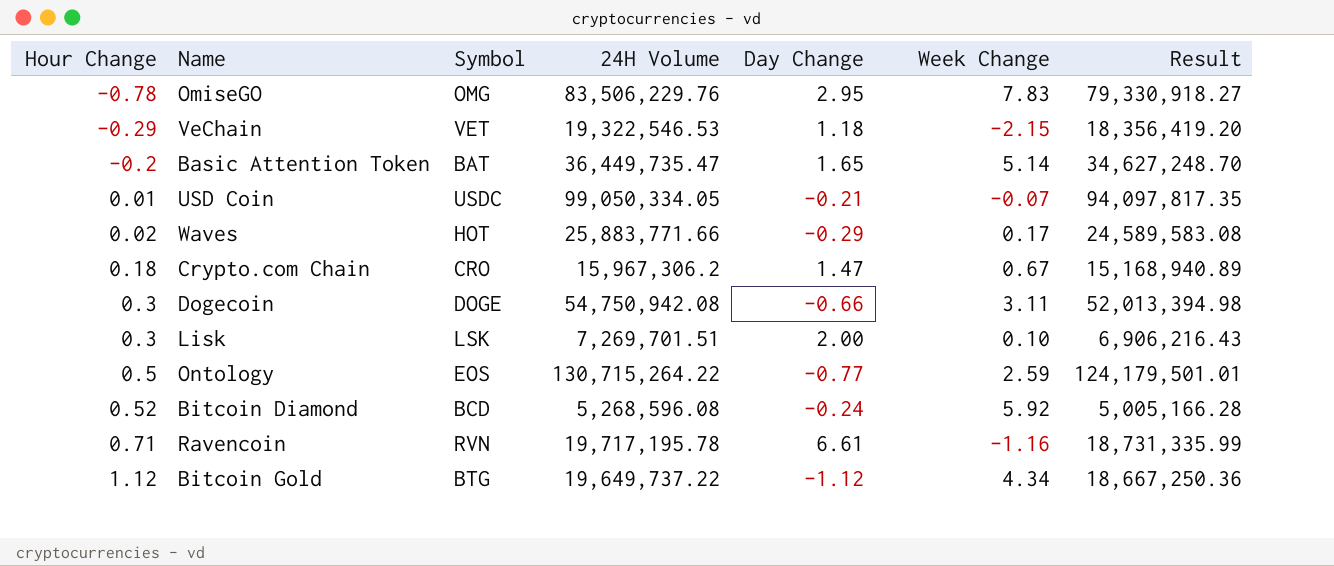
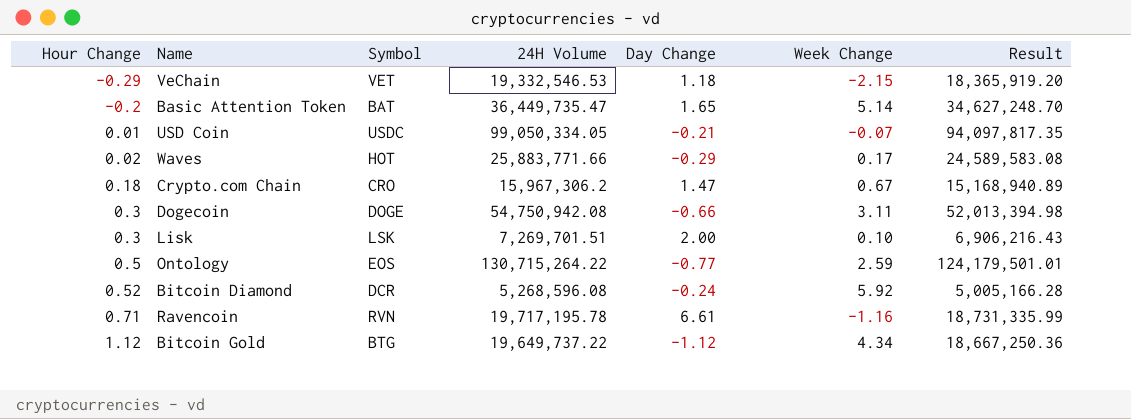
row OmiseGO: -0.78 | OMG | 83,506,229.76 | 2.95 | 7.83 | 79,330,918.27 -> none
VeChain | 24H Volume: 19,322,546.53 -> 19,332,546.53
VeChain | Result: 18,356,419.20 -> 18,365,919.20
Bitcoin Diamond | Symbol: BCD -> DCR

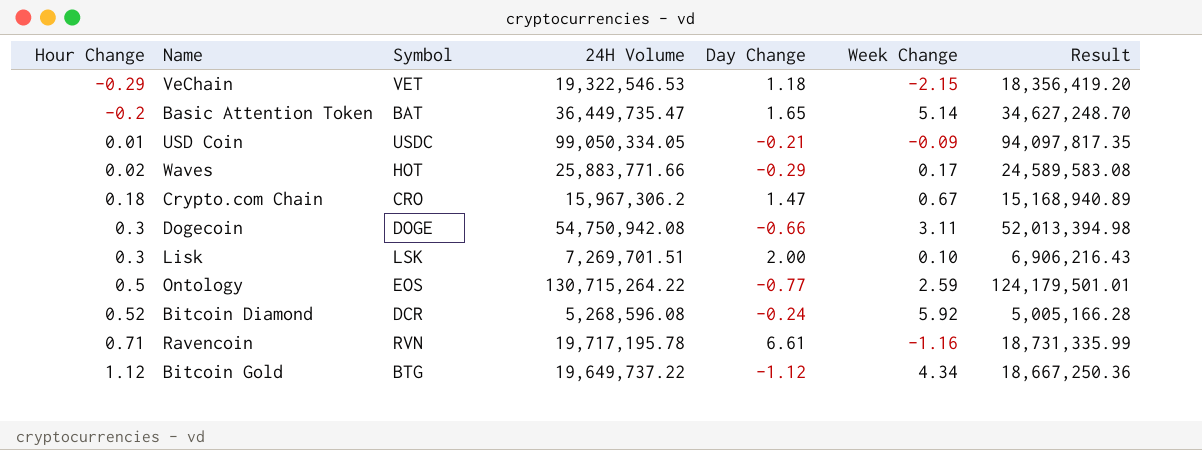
VeChain | 24H Volume: 19,332,546.53 -> 19,322,546.53
VeChain | Result: 18,365,919.20 -> 18,356,419.20
USD Coin | Week Change: -0.07 -> -0.09

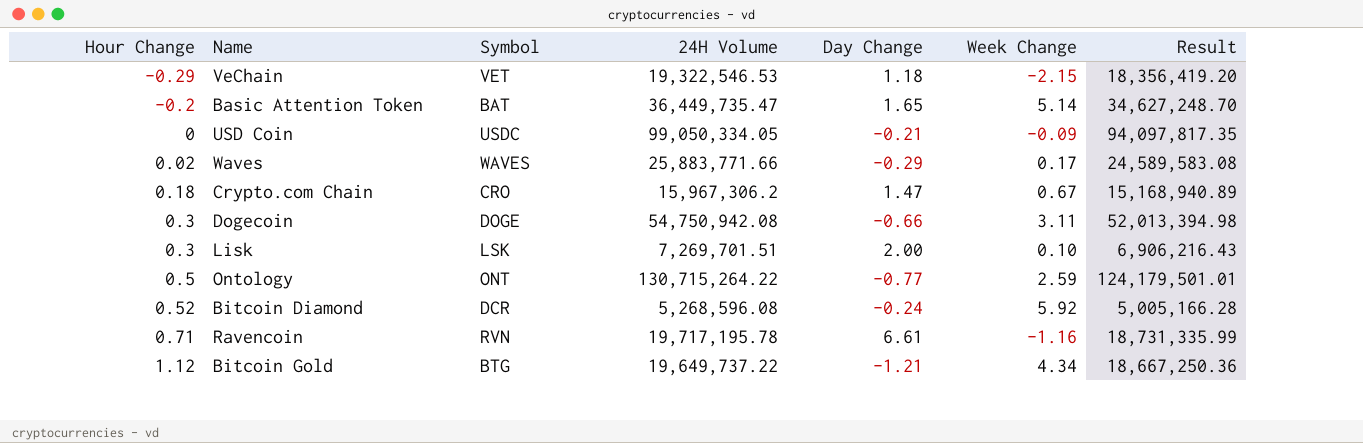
USD Coin | Hour Change: 0.01 -> 0
Waves | Symbol: HOT -> WAVES
Ontology | Symbol: EOS -> ONT
Bitcoin Gold | Day Change: -1.12 -> -1.21

